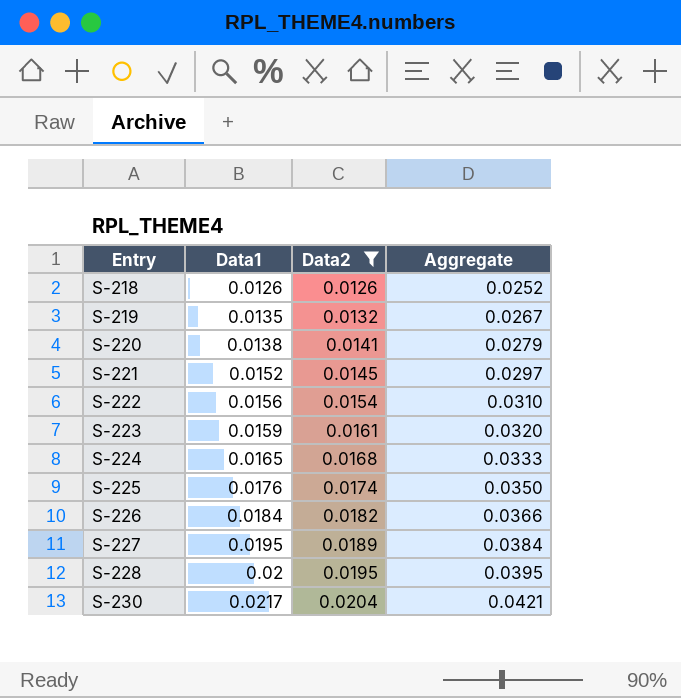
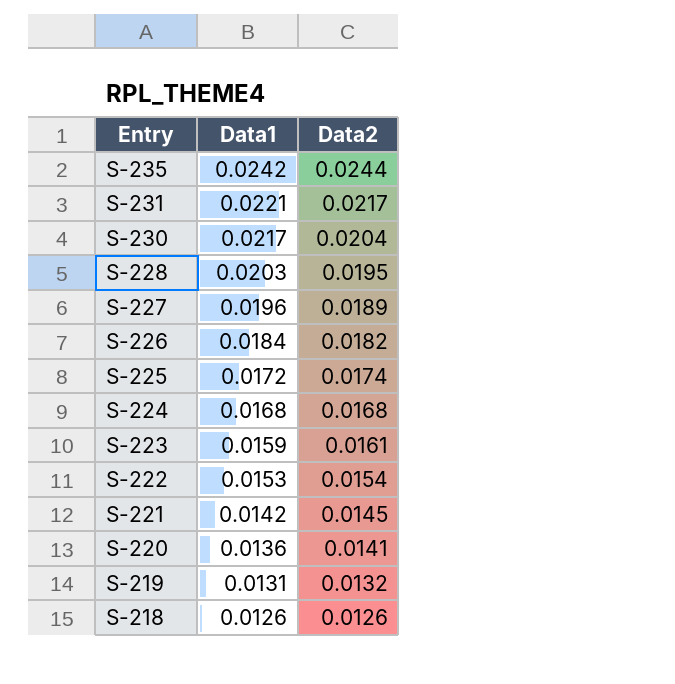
filter: Data2 <= 0.0204 -> none
row order: Entry ascending -> Entry descending
column Aggregate | formula: [Data1] + [Data2] -> none
S-228 | Data1: 0.02 -> 0.0203
S-227 | Data1: 0.0195 -> 0.0196
S-225 | Data1: 0.0176 -> 0.0172
S-224 | Data1: 0.0165 -> 0.0168
S-222 | Data1: 0.0156 -> 0.0153
S-221 | Data1: 0.0152 -> 0.0142
S-220 | Data1: 0.0138 -> 0.0136
S-219 | Data1: 0.0135 -> 0.0131

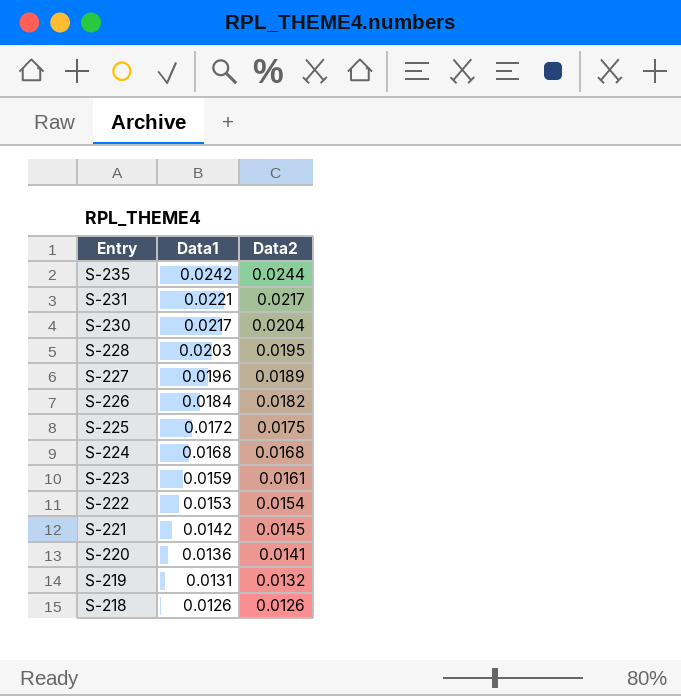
S-225 | Data2: 0.0174 -> 0.0175

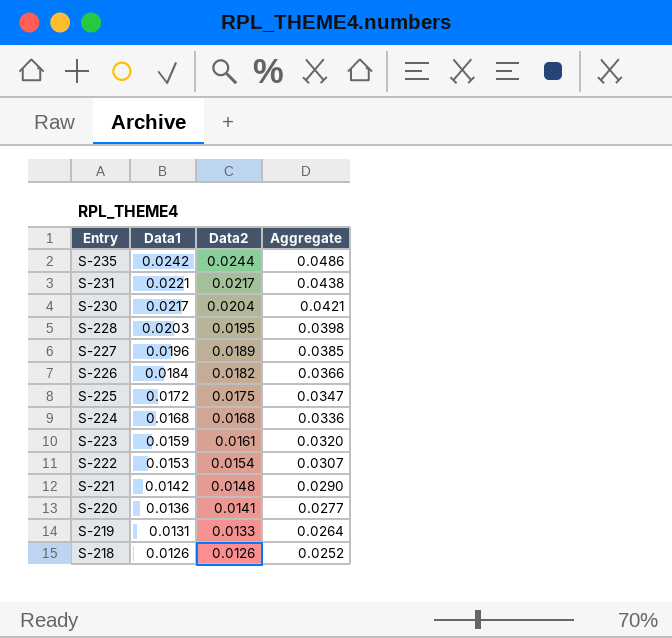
column Aggregate | formula: none -> [Data1] + [Data2]
S-221 | Data2: 0.0145 -> 0.0148
S-219 | Data2: 0.0132 -> 0.0133

